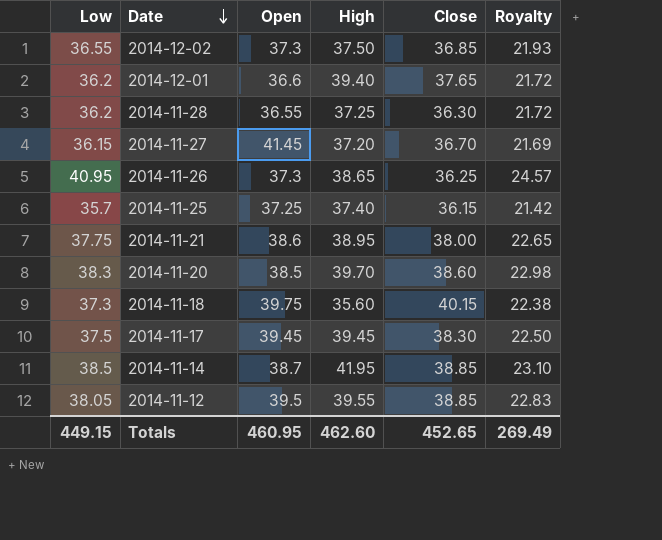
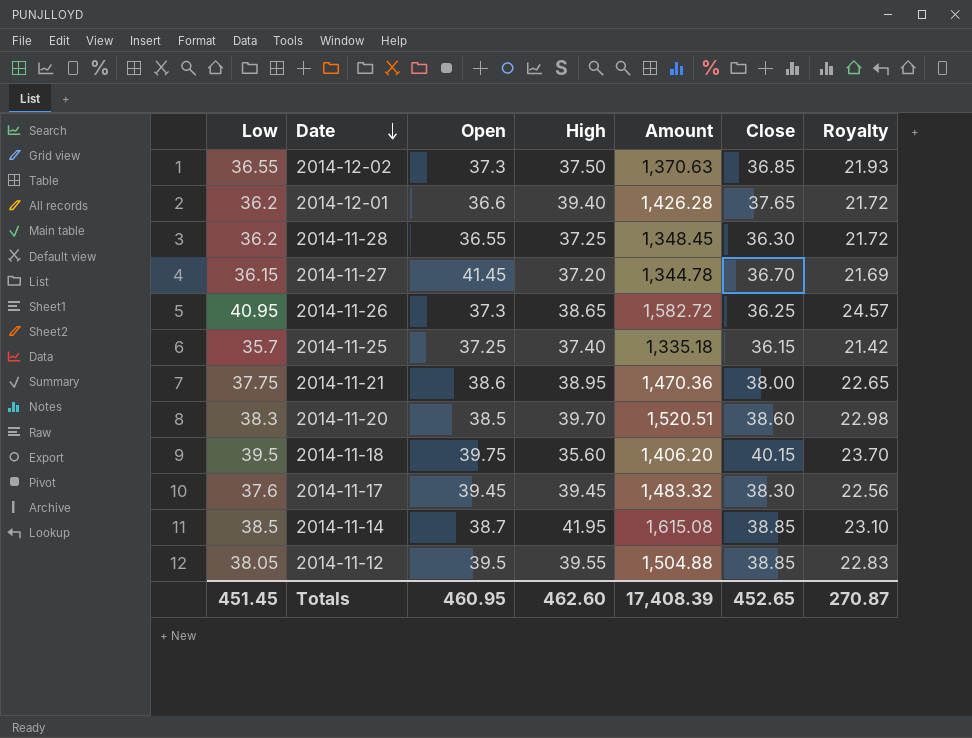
column Amount | formula: none -> [Low] * [High]
2014-11-18 | Low: 37.3 -> 39.5
2014-11-18 | Royalty: 22.38 -> 23.70
2014-11-17 | Low: 37.5 -> 37.6
2014-11-17 | Royalty: 22.50 -> 22.56
Totals | Low: 449.15 -> 451.45
Totals | Royalty: 269.49 -> 270.87

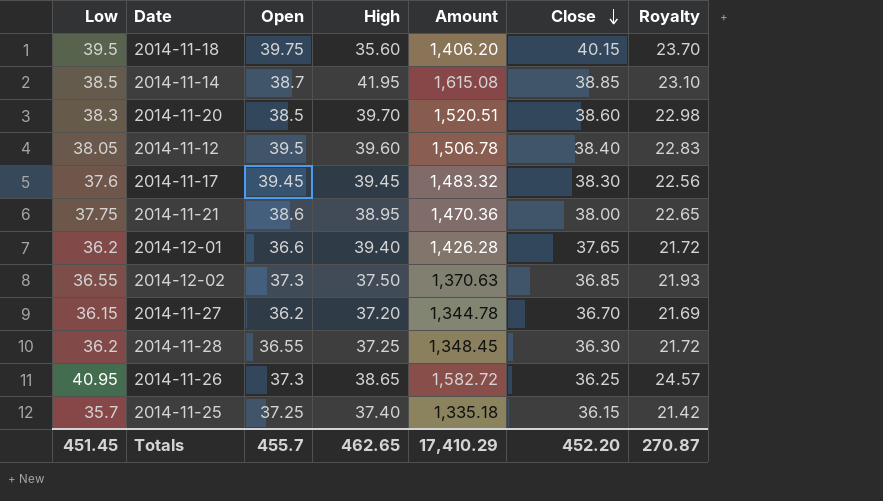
row order: Date descending -> Close descending
2014-11-12 | High: 39.55 -> 39.60
2014-11-12 | Amount: 1,504.88 -> 1,506.78
2014-11-12 | Close: 38.85 -> 38.40
2014-11-27 | Open: 41.45 -> 36.2
Totals | Open: 460.95 -> 455.7
Totals | High: 462.60 -> 462.65
Totals | Amount: 17,408.39 -> 17,410.29
Totals | Close: 452.65 -> 452.20

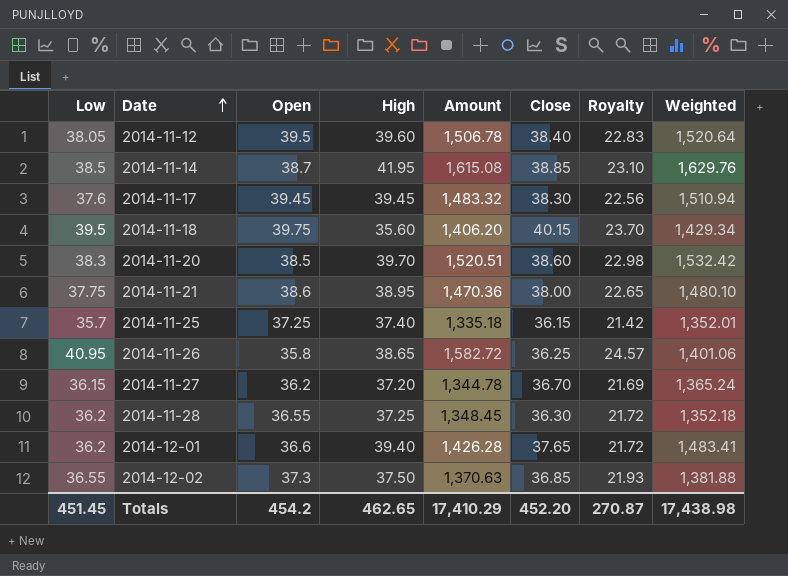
row order: Close descending -> Date ascending
column Weighted | formula: none -> [High] * [Close]
2014-11-26 | Open: 37.3 -> 35.8
Totals | Open: 455.7 -> 454.2

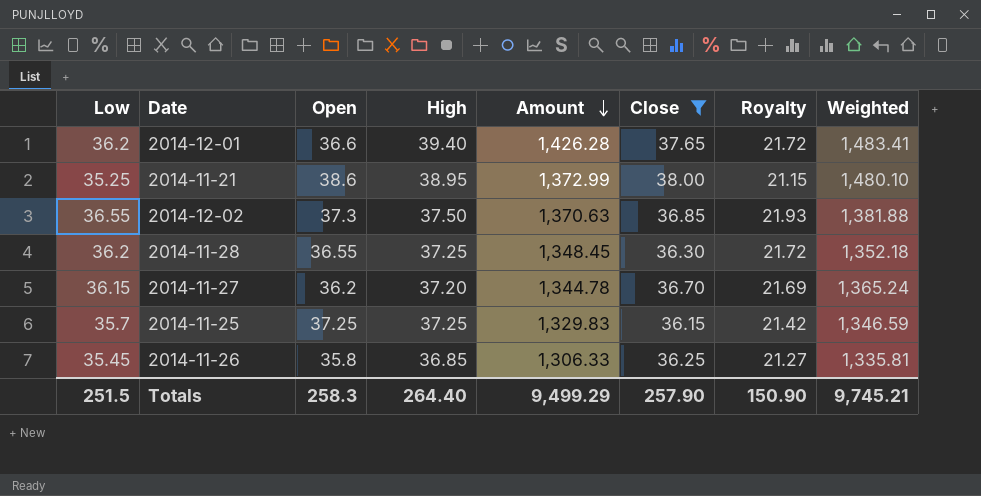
filter: none -> Close <= 38.00
row order: Date ascending -> Amount descending
2014-11-21 | Low: 37.75 -> 35.25
2014-11-21 | Amount: 1,470.36 -> 1,372.99
2014-11-21 | Royalty: 22.65 -> 21.15
2014-11-25 | High: 37.40 -> 37.25
2014-11-25 | Amount: 1,335.18 -> 1,329.83
2014-11-25 | Weighted: 1,352.01 -> 1,346.59
2014-11-26 | Low: 40.95 -> 35.45
2014-11-26 | High: 38.65 -> 36.85
2014-11-26 | Amount: 1,582.72 -> 1,306.33
2014-11-26 | Royalty: 24.57 -> 21.27
2014-11-26 | Weighted: 1,401.06 -> 1,335.81
Totals | Low: 451.45 -> 251.5
Totals | Open: 454.2 -> 258.3
Totals | High: 462.65 -> 264.40
Totals | Amount: 17,410.29 -> 9,499.29
Totals | Close: 452.20 -> 257.90
Totals | Royalty: 270.87 -> 150.90
Totals | Weighted: 17,438.98 -> 9,745.21

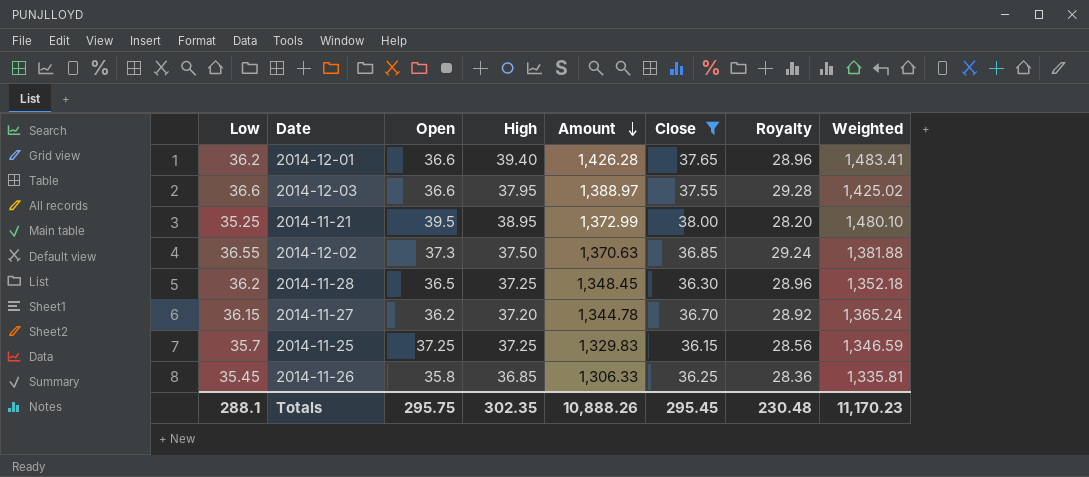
column Royalty | formula: [Low] * 0.6 -> [Low] * 0.8
row 2014-12-03: none -> 36.6 | 36.6 | 37.95 | 1,388.97 | 37.55 | 29.28 | 1,425.02
2014-11-21 | Open: 38.6 -> 39.5
2014-11-28 | Open: 36.55 -> 36.5
Totals | Low: 251.5 -> 288.1
Totals | Open: 258.3 -> 295.75
Totals | High: 264.40 -> 302.35
Totals | Amount: 9,499.29 -> 10,888.26
Totals | Close: 257.90 -> 295.45
Totals | Royalty: 150.90 -> 230.48
Totals | Weighted: 9,745.21 -> 11,170.23

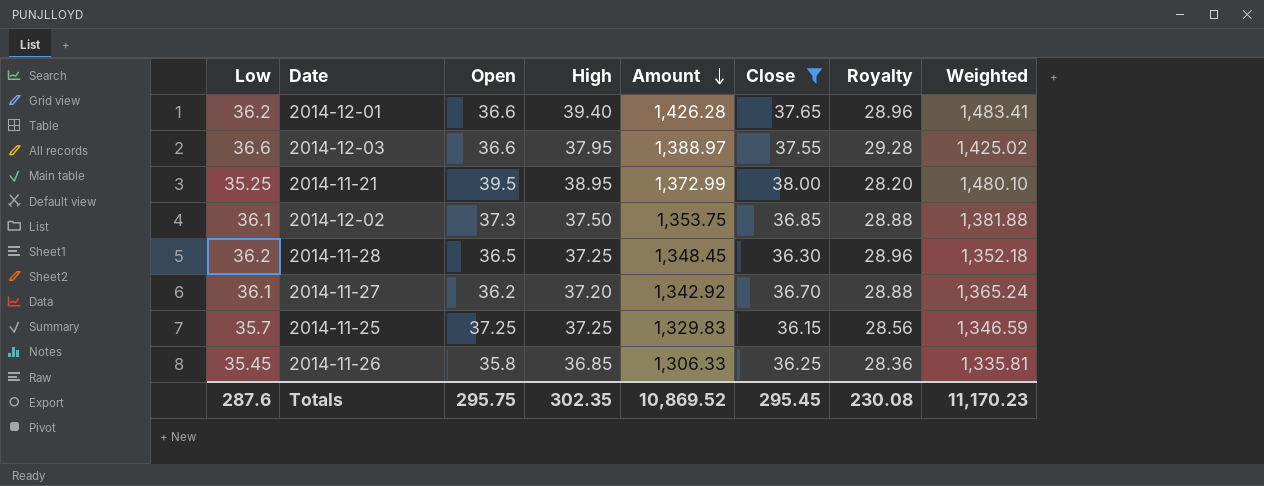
2014-12-02 | Low: 36.55 -> 36.1
2014-12-02 | Amount: 1,370.63 -> 1,353.75
2014-12-02 | Royalty: 29.24 -> 28.88
2014-11-27 | Low: 36.15 -> 36.1
2014-11-27 | Amount: 1,344.78 -> 1,342.92
2014-11-27 | Royalty: 28.92 -> 28.88
Totals | Low: 288.1 -> 287.6
Totals | Amount: 10,888.26 -> 10,869.52
Totals | Royalty: 230.48 -> 230.08

